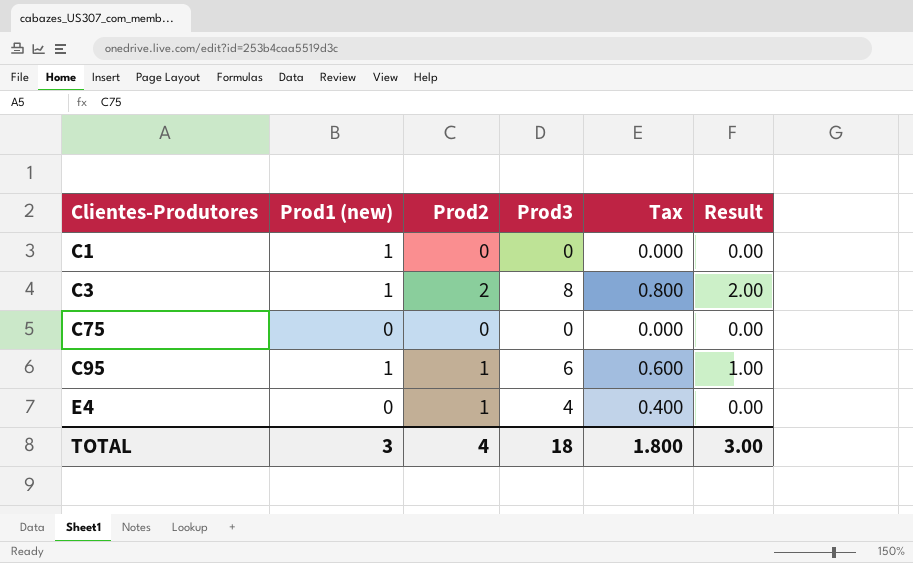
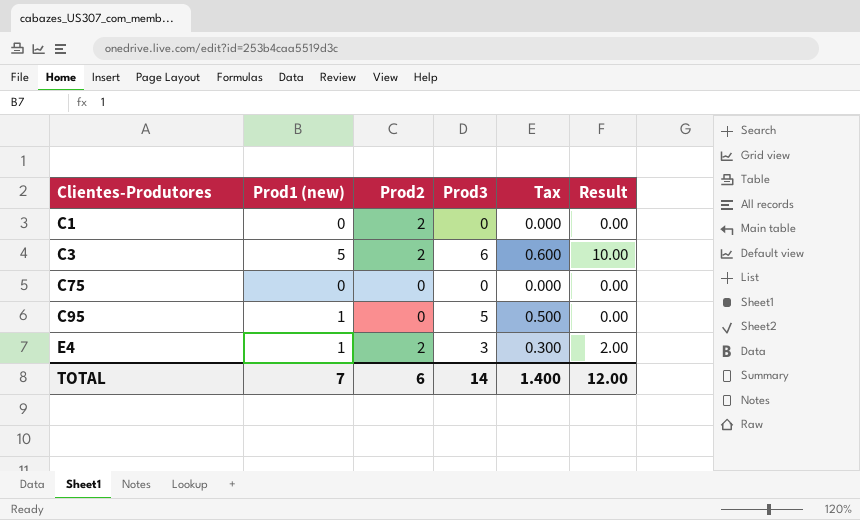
C1 | Prod1 (new): 1 -> 0
C1 | Prod2: 0 -> 2
C3 | Prod1 (new): 1 -> 5
C3 | Prod3: 8 -> 6
C3 | Tax: 0.800 -> 0.600
C3 | Result: 2.00 -> 10.00
C95 | Prod2: 1 -> 0
C95 | Prod3: 6 -> 5
C95 | Tax: 0.600 -> 0.500
C95 | Result: 1.00 -> 0.00
E4 | Prod1 (new): 0 -> 1
E4 | Prod2: 1 -> 2
E4 | Prod3: 4 -> 3
E4 | Tax: 0.400 -> 0.300
E4 | Result: 0.00 -> 2.00
TOTAL | Prod1 (new): 3 -> 7
TOTAL | Prod2: 4 -> 6
TOTAL | Prod3: 18 -> 14
TOTAL | Tax: 1.800 -> 1.400
TOTAL | Result: 3.00 -> 12.00

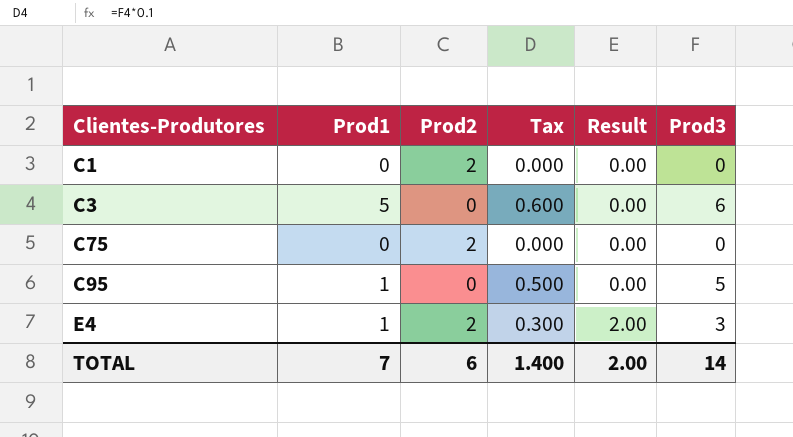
column name: Prod1 (new) -> Prod1
column Prod3 | position: 4 -> 6
C3 | Prod2: 2 -> 0
C3 | Result: 10.00 -> 0.00
C75 | Prod2: 0 -> 2
TOTAL | Result: 12.00 -> 2.00

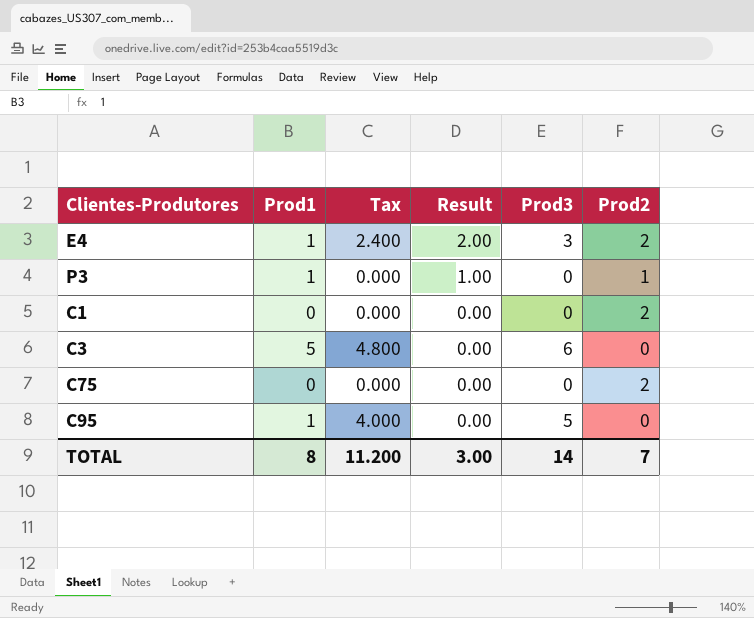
row order: Clientes-Produtores ascending -> Result descending
column Tax | formula: [Prod3] * 0.1 -> [Prod3] * 0.8
column Prod2 | position: 3 -> 6
row P3: none -> 1 | 0.000 | 1.00 | 0 | 1
TOTAL | Prod1: 7 -> 8
TOTAL | Tax: 1.400 -> 11.200
TOTAL | Result: 2.00 -> 3.00
TOTAL | Prod2: 6 -> 7

